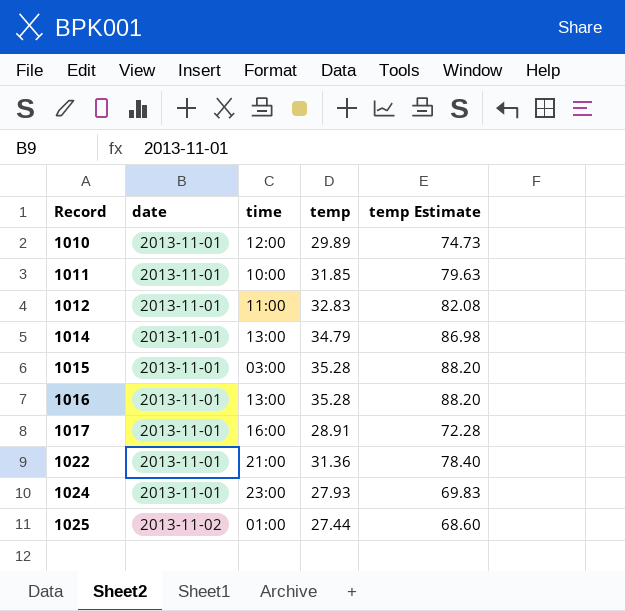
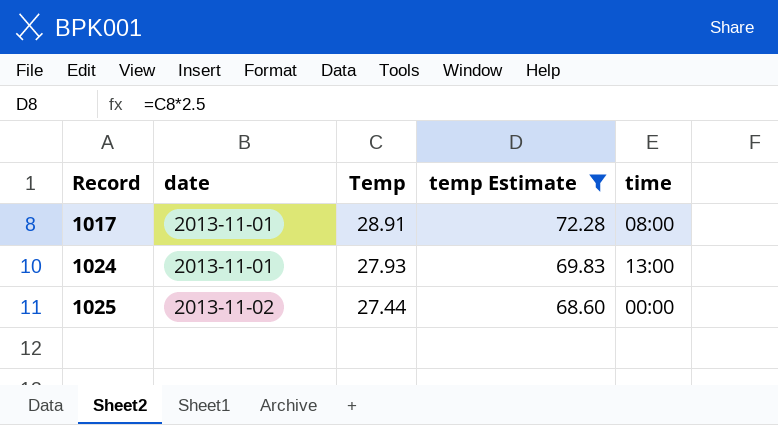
filter: none -> temp Estimate <= 72.28
column name: temp -> Temp
column time | position: 3 -> 5
1017 | time: 16:00 -> 08:00
1024 | time: 23:00 -> 13:00
1025 | time: 01:00 -> 00:00

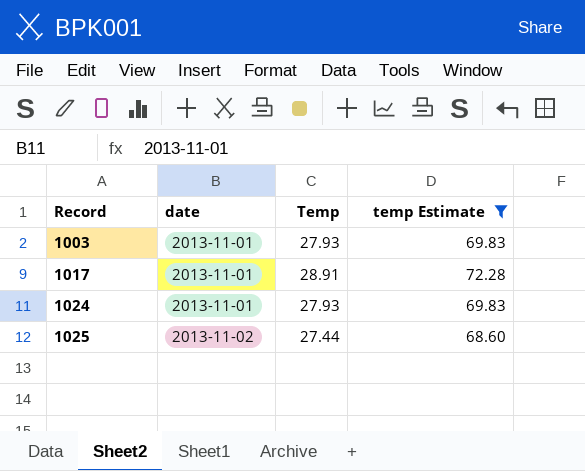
column time | position: 5 -> none
row 1003: none -> 2013-11-01 | 27.93 | 69.83

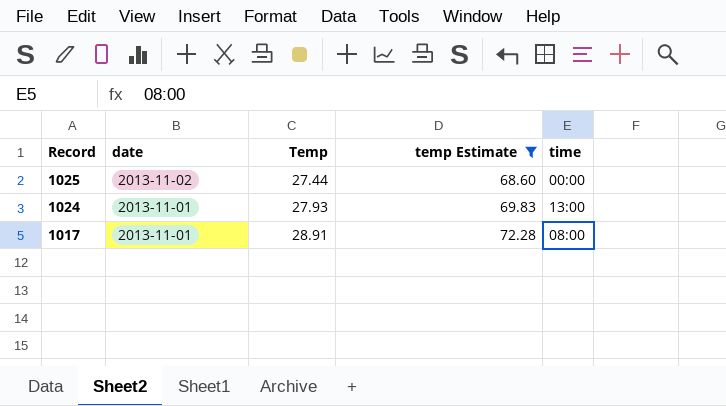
row order: Record ascending -> Record descending
column time | position: none -> 5
row 1003: 2013-11-01 | 27.93 | 69.83 -> none

